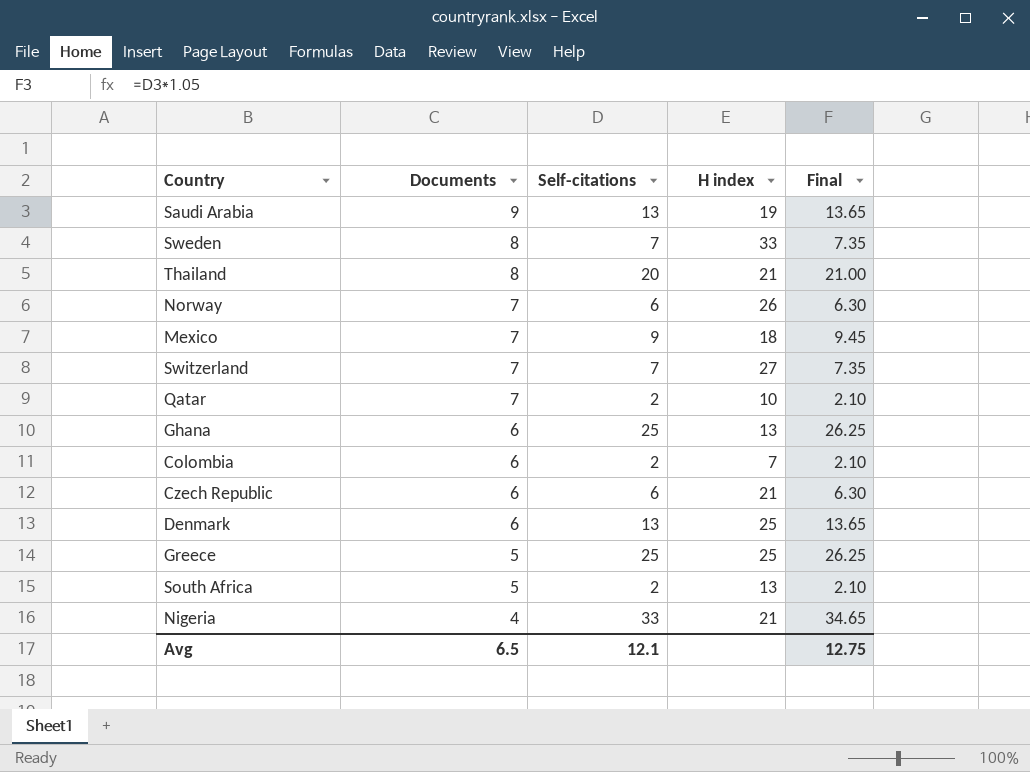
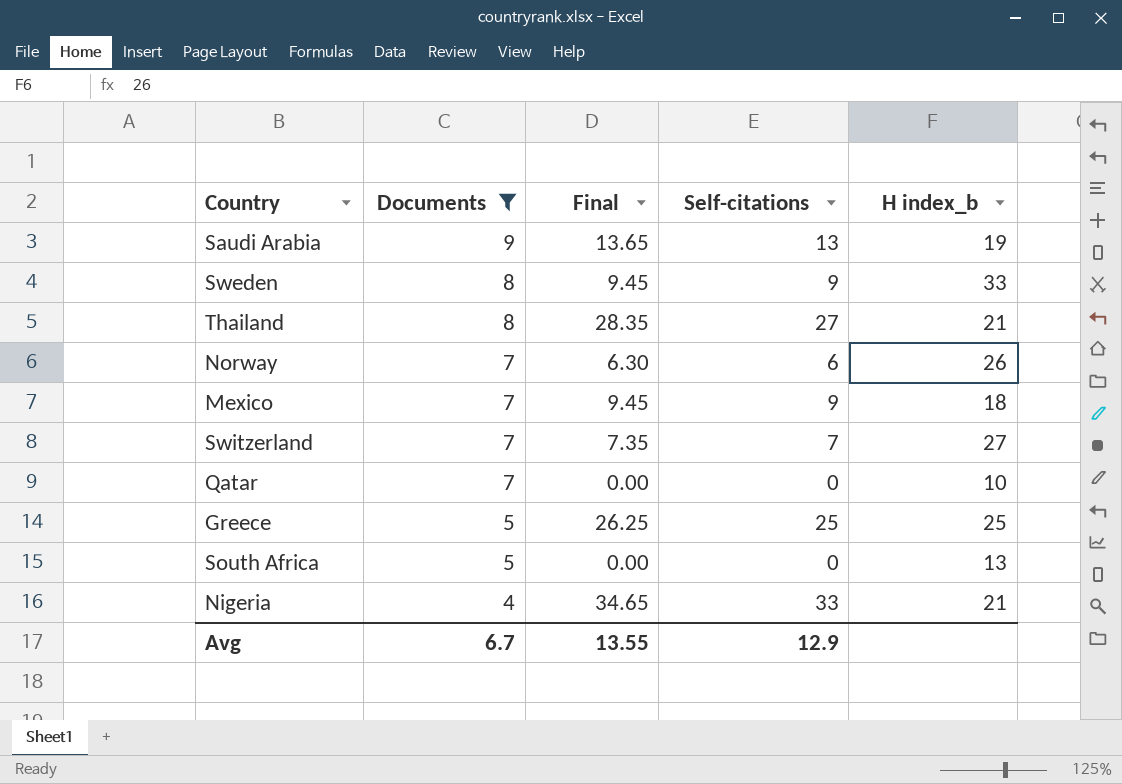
filter: none -> Documents != 6
column Final | position: 5 -> 3
column name: H index -> H index_b
Sweden | Final: 7.35 -> 9.45
Sweden | Self-citations: 7 -> 9
Thailand | Final: 21.00 -> 28.35
Thailand | Self-citations: 20 -> 27
Qatar | Final: 2.10 -> 0.00
Qatar | Self-citations: 2 -> 0
South Africa | Final: 2.10 -> 0.00
South Africa | Self-citations: 2 -> 0
Avg | Documents: 6.5 -> 6.7
Avg | Final: 12.75 -> 13.55
Avg | Self-citations: 12.1 -> 12.9

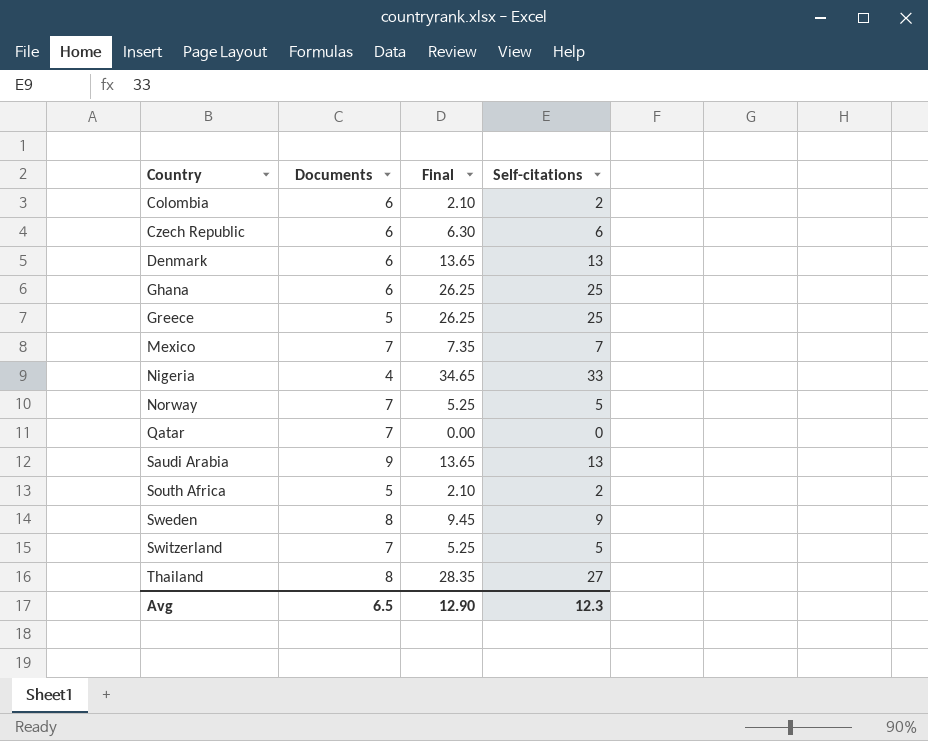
filter: Documents != 6 -> none
row order: Documents descending -> Country ascending
column H index_b | position: 5 -> none
Mexico | Final: 9.45 -> 7.35
Mexico | Self-citations: 9 -> 7
Norway | Final: 6.30 -> 5.25
Norway | Self-citations: 6 -> 5
South Africa | Final: 0.00 -> 2.10
South Africa | Self-citations: 0 -> 2
Switzerland | Final: 7.35 -> 5.25
Switzerland | Self-citations: 7 -> 5
Avg | Documents: 6.7 -> 6.5
Avg | Final: 13.55 -> 12.90
Avg | Self-citations: 12.9 -> 12.3

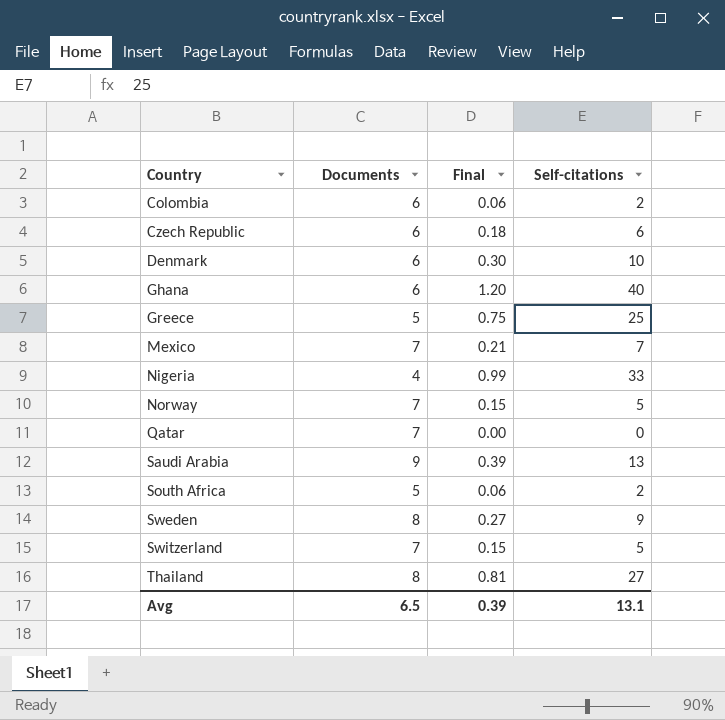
column Final | formula: [Self-citations] * 1.05 -> [Self-citations] * 0.03
Denmark | Self-citations: 13 -> 10
Ghana | Self-citations: 25 -> 40
Avg | Final: 12.90 -> 0.39
Avg | Self-citations: 12.3 -> 13.1

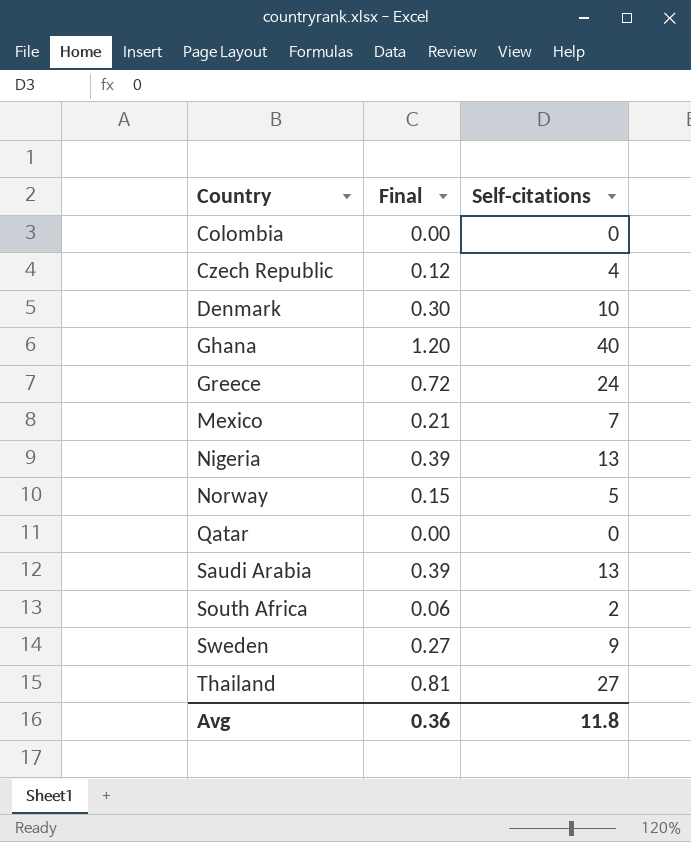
column Documents | position: 2 -> none
row Switzerland: 7 | 0.15 | 5 -> none
Colombia | Final: 0.06 -> 0.00
Colombia | Self-citations: 2 -> 0
Czech Republic | Final: 0.18 -> 0.12
Czech Republic | Self-citations: 6 -> 4
Greece | Final: 0.75 -> 0.72
Greece | Self-citations: 25 -> 24
Nigeria | Final: 0.99 -> 0.39
Nigeria | Self-citations: 33 -> 13
Avg | Final: 0.39 -> 0.36
Avg | Self-citations: 13.1 -> 11.8

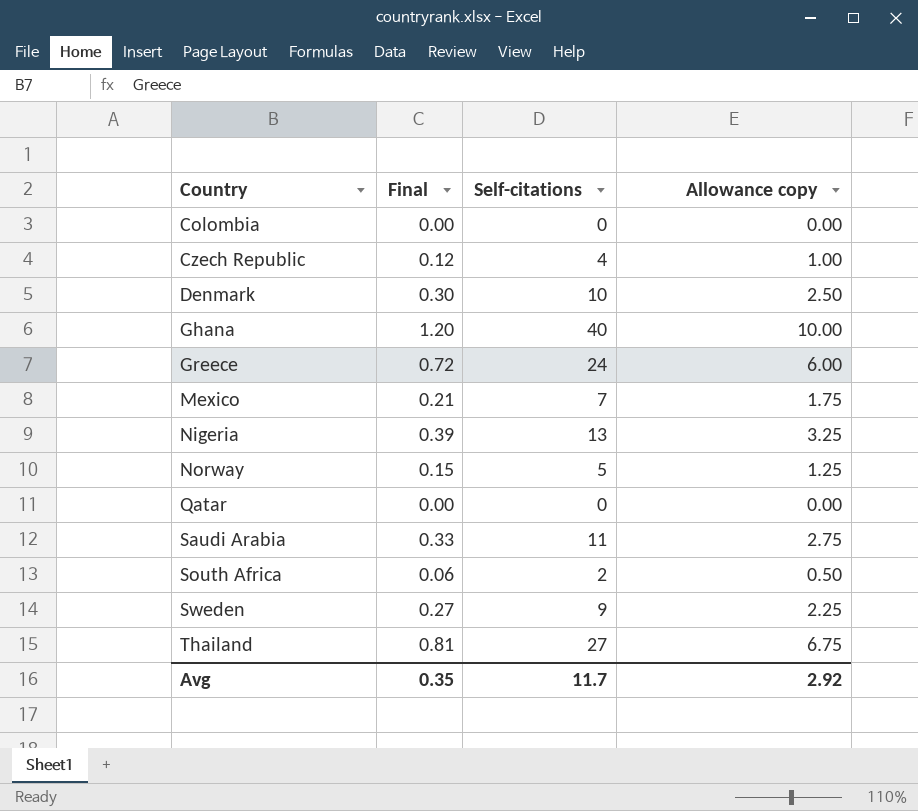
column Allowance copy | formula: none -> [Self-citations] * 0.25
Saudi Arabia | Final: 0.39 -> 0.33
Saudi Arabia | Self-citations: 13 -> 11
Avg | Final: 0.36 -> 0.35
Avg | Self-citations: 11.8 -> 11.7

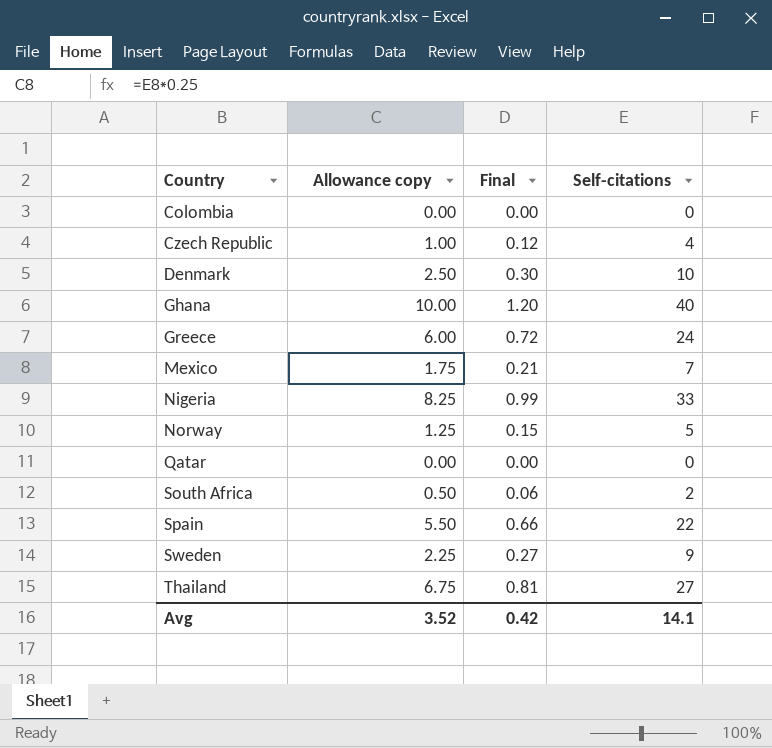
column Allowance copy | position: 4 -> 2
row Saudi Arabia: 0.33 | 11 | 2.75 -> none
Nigeria | Allowance copy: 3.25 -> 8.25
Nigeria | Final: 0.39 -> 0.99
Nigeria | Self-citations: 13 -> 33
row Spain: none -> 5.50 | 0.66 | 22
Avg | Allowance copy: 2.92 -> 3.52
Avg | Final: 0.35 -> 0.42
Avg | Self-citations: 11.7 -> 14.1

